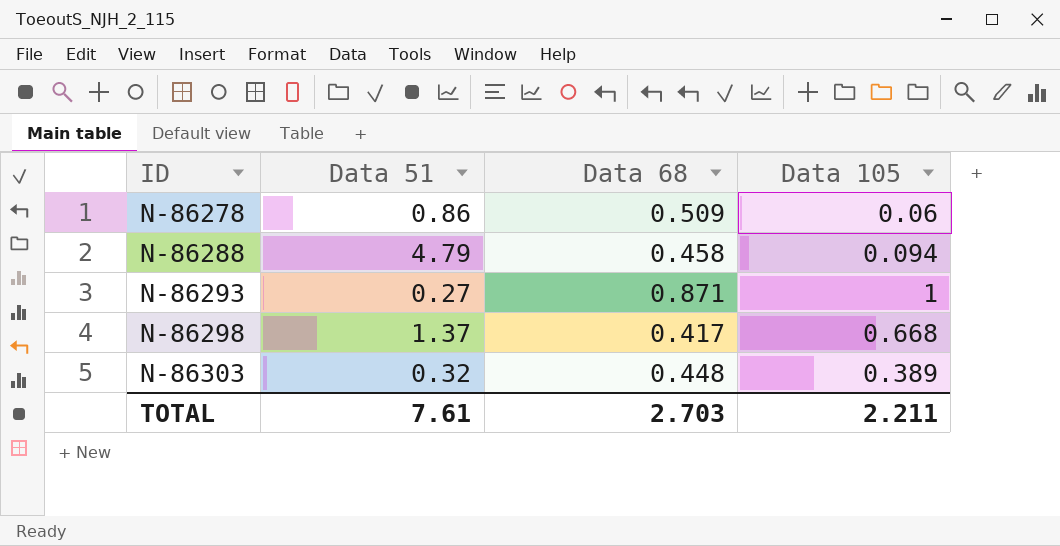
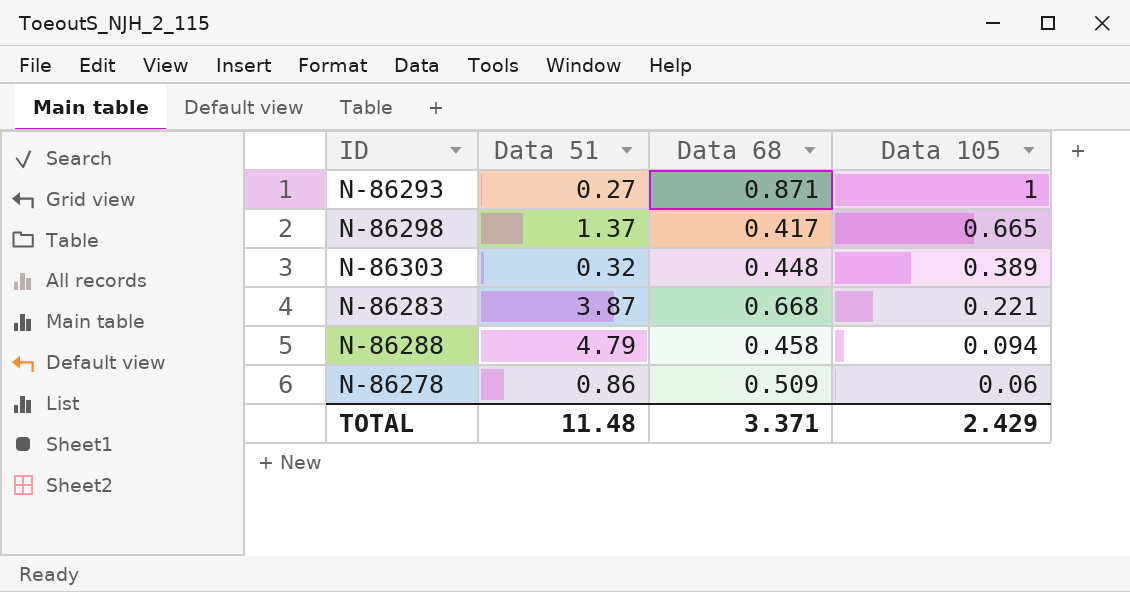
row order: ID ascending -> Data 105 descending
N-86298 | Data 105: 0.668 -> 0.665
row N-86283: none -> 3.87 | 0.668 | 0.221
TOTAL | Data 51: 7.61 -> 11.48
TOTAL | Data 68: 2.703 -> 3.371
TOTAL | Data 105: 2.211 -> 2.429

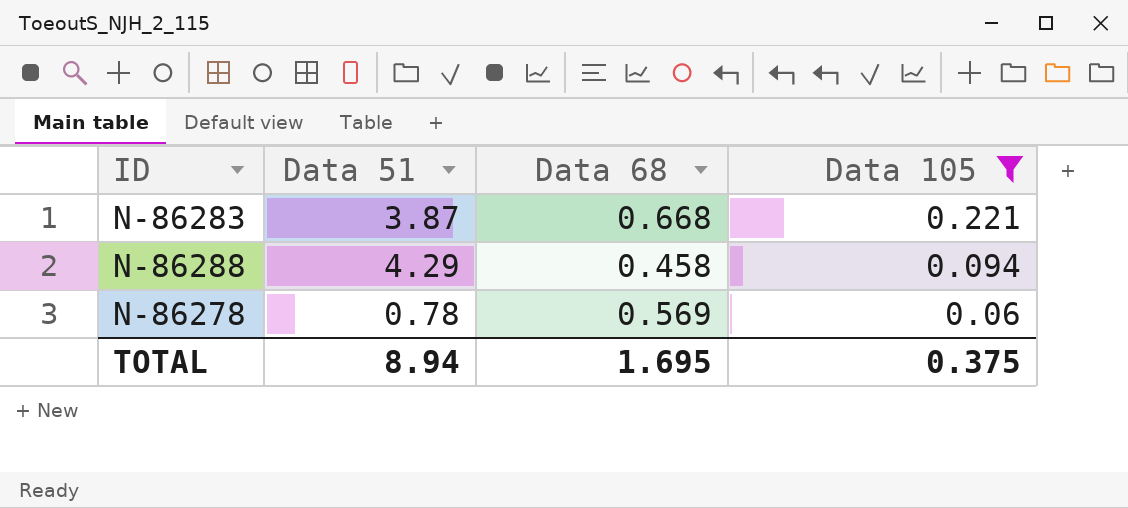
filter: none -> Data 105 <= 0.221
N-86288 | Data 51: 4.79 -> 4.29
N-86278 | Data 51: 0.86 -> 0.78
N-86278 | Data 68: 0.509 -> 0.569
TOTAL | Data 51: 11.48 -> 8.94
TOTAL | Data 68: 3.371 -> 1.695
TOTAL | Data 105: 2.429 -> 0.375

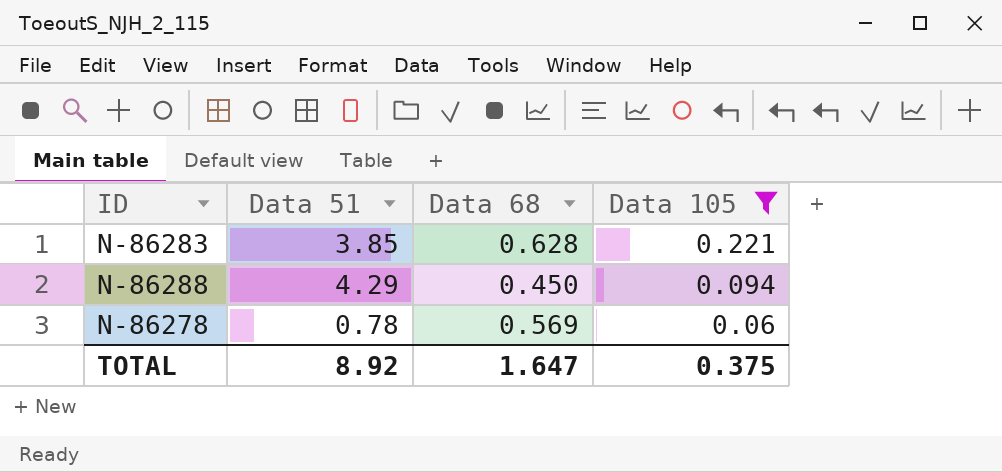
N-86283 | Data 51: 3.87 -> 3.85
N-86283 | Data 68: 0.668 -> 0.628
N-86288 | Data 68: 0.458 -> 0.450
TOTAL | Data 51: 8.94 -> 8.92
TOTAL | Data 68: 1.695 -> 1.647

